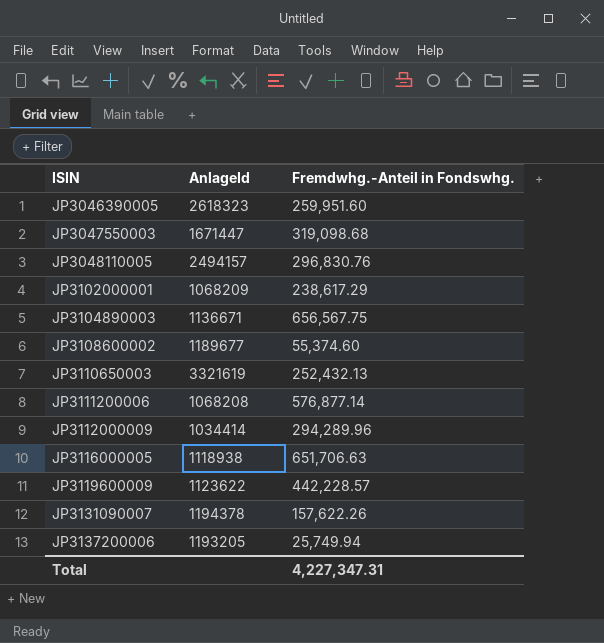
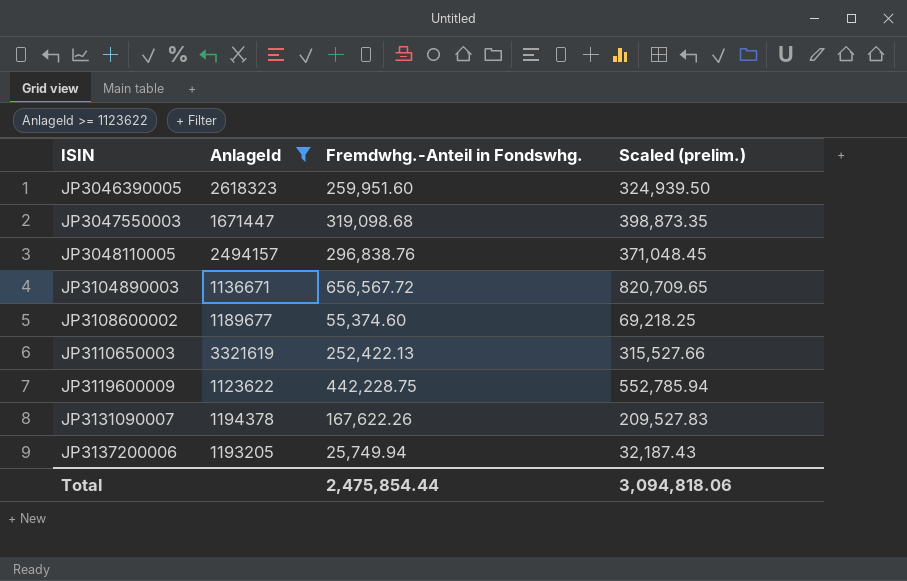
filter: none -> AnlageId >= 1123622
column Scaled (prelim.) | formula: none -> [Fremdwhg.-Anteil in Fondswhg.] * 1.25
JP3048110005 | Fremdwhg.-Anteil in Fondswhg.: 296,830.76 -> 296,838.76
JP3104890003 | Fremdwhg.-Anteil in Fondswhg.: 656,567.75 -> 656,567.72
JP3110650003 | Fremdwhg.-Anteil in Fondswhg.: 252,432.13 -> 252,422.13
JP3119600009 | Fremdwhg.-Anteil in Fondswhg.: 442,228.57 -> 442,228.75
JP3131090007 | Fremdwhg.-Anteil in Fondswhg.: 157,622.26 -> 167,622.26
Total | Fremdwhg.-Anteil in Fondswhg.: 4,227,347.31 -> 2,475,854.44

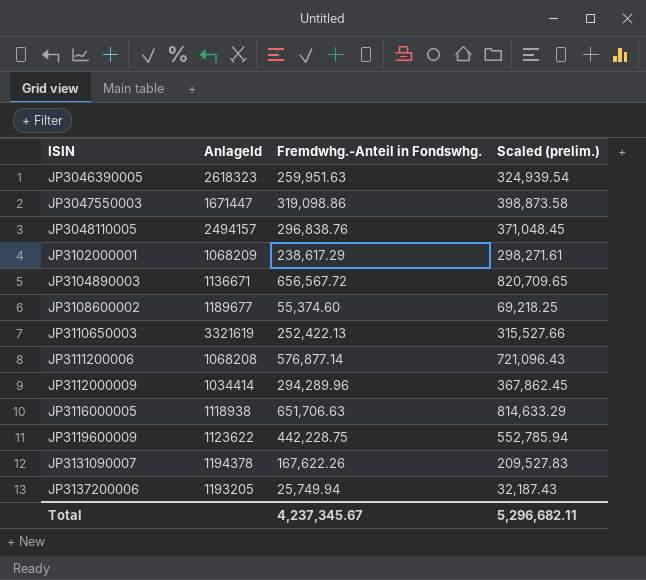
filter: AnlageId >= 1123622 -> none
JP3046390005 | Fremdwhg.-Anteil in Fondswhg.: 259,951.60 -> 259,951.63
JP3046390005 | Scaled (prelim.): 324,939.50 -> 324,939.54
JP3047550003 | Fremdwhg.-Anteil in Fondswhg.: 319,098.68 -> 319,098.86
JP3047550003 | Scaled (prelim.): 398,873.35 -> 398,873.58
Total | Fremdwhg.-Anteil in Fondswhg.: 2,475,854.44 -> 4,237,345.67
Total | Scaled (prelim.): 3,094,818.06 -> 5,296,682.11

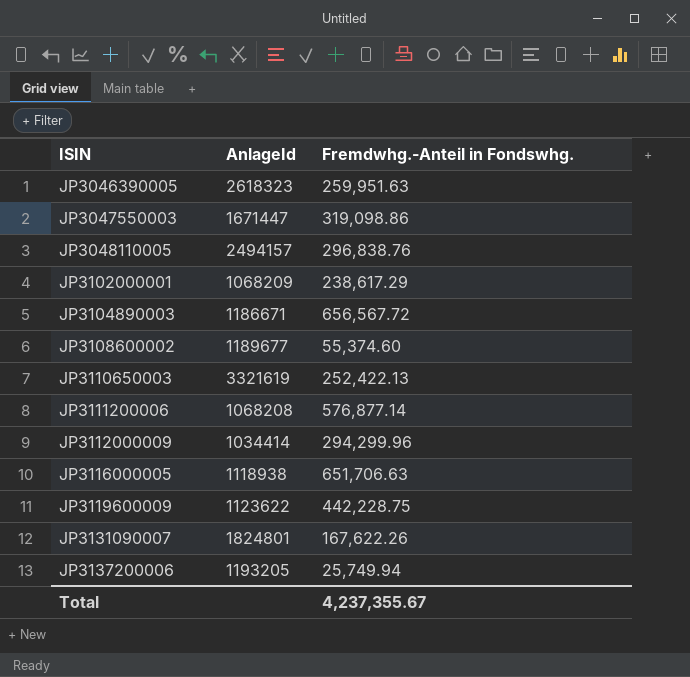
column Scaled (prelim.) | formula: [Fremdwhg.-Anteil in Fondswhg.] * 1.25 -> none
JP3104890003 | AnlageId: 1136671 -> 1186671
JP3112000009 | Fremdwhg.-Anteil in Fondswhg.: 294,289.96 -> 294,299.96
JP3131090007 | AnlageId: 1194378 -> 1824801
Total | Fremdwhg.-Anteil in Fondswhg.: 4,237,345.67 -> 4,237,355.67

